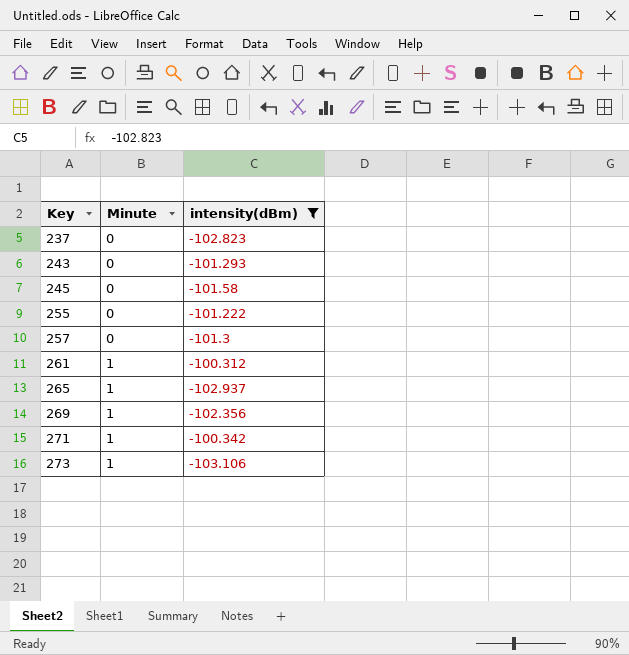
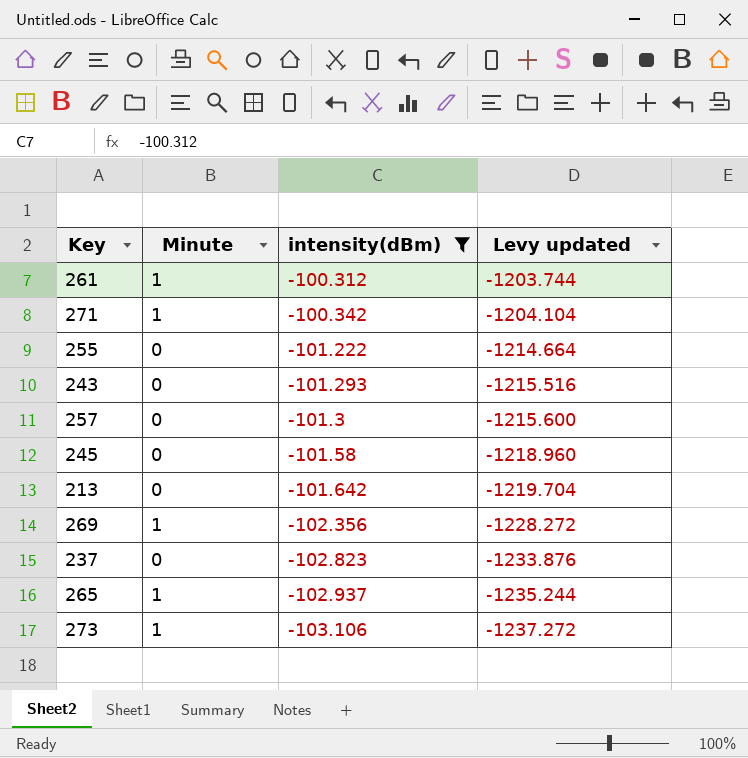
row order: Key ascending -> intensity(dBm) descending
column Levy updated | formula: none -> [intensity(dBm)] * 12
row 213: none -> 0 | -101.642 | -1219.704

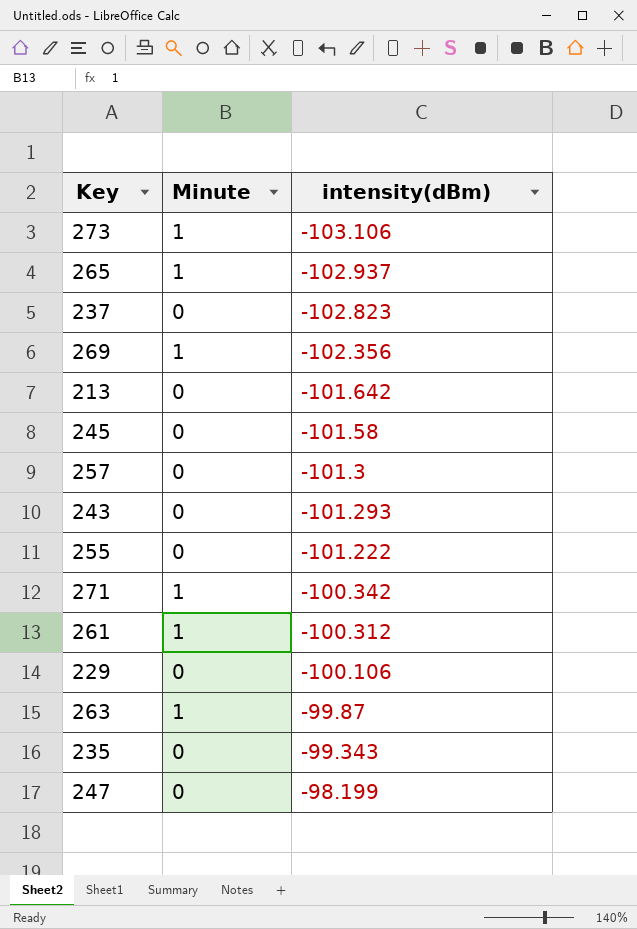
filter: intensity(dBm) <= -100.312 -> none
row order: intensity(dBm) descending -> intensity(dBm) ascending
column Levy updated | formula: [intensity(dBm)] * 12 -> none

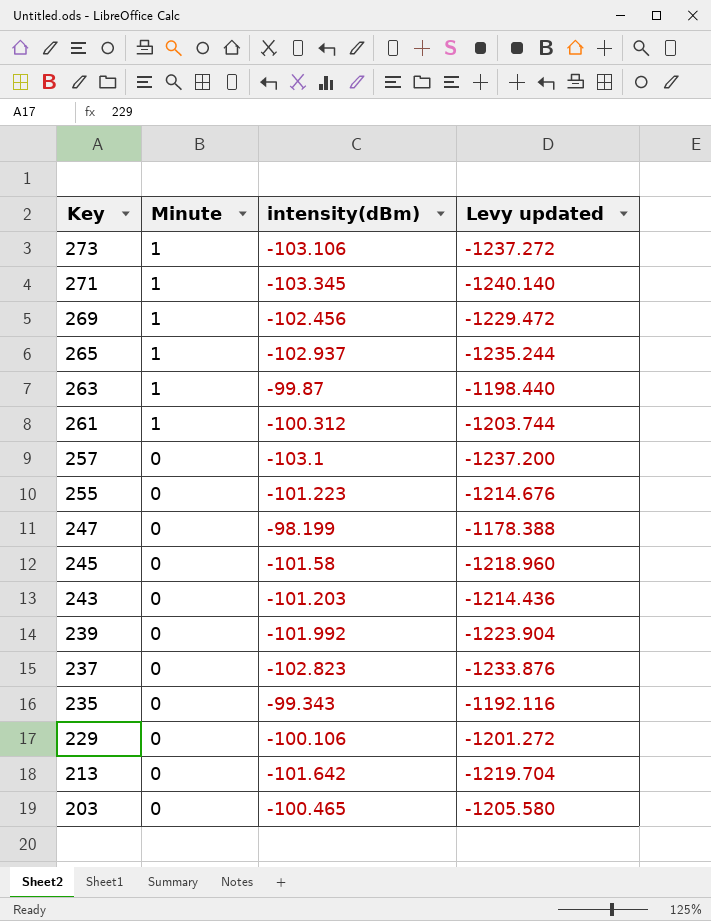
row order: intensity(dBm) ascending -> Key descending
column Levy updated | formula: none -> [intensity(dBm)] * 12
271 | intensity(dBm): -100.342 -> -103.345
269 | intensity(dBm): -102.356 -> -102.456
257 | intensity(dBm): -101.3 -> -103.1
255 | intensity(dBm): -101.222 -> -101.223
243 | intensity(dBm): -101.293 -> -101.203
row 239: none -> 0 | -101.992 | -1223.904
row 203: none -> 0 | -100.465 | -1205.580

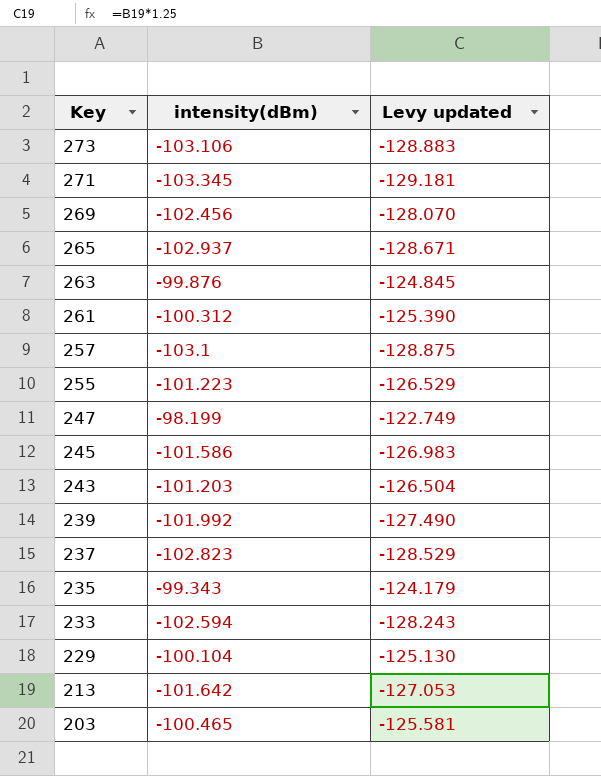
column Minute | position: 2 -> none
column Levy updated | formula: [intensity(dBm)] * 12 -> [intensity(dBm)] * 1.25
263 | intensity(dBm): -99.87 -> -99.876
245 | intensity(dBm): -101.58 -> -101.586
row 233: none -> -102.594 | -128.243
229 | intensity(dBm): -100.106 -> -100.104

